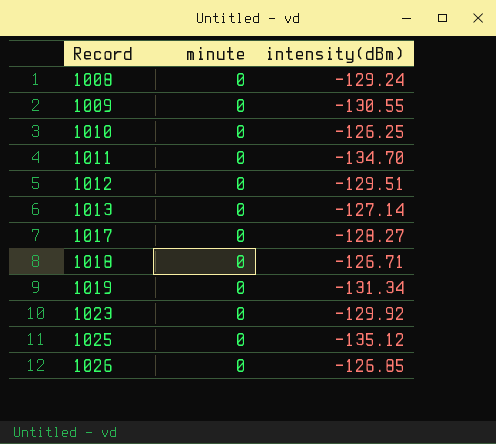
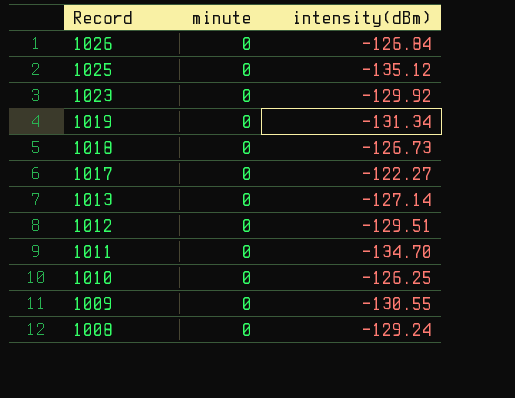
row order: Record ascending -> Record descending
1026 | intensity(dBm): -126.85 -> -126.84
1018 | intensity(dBm): -126.71 -> -126.73
1017 | intensity(dBm): -128.27 -> -122.27

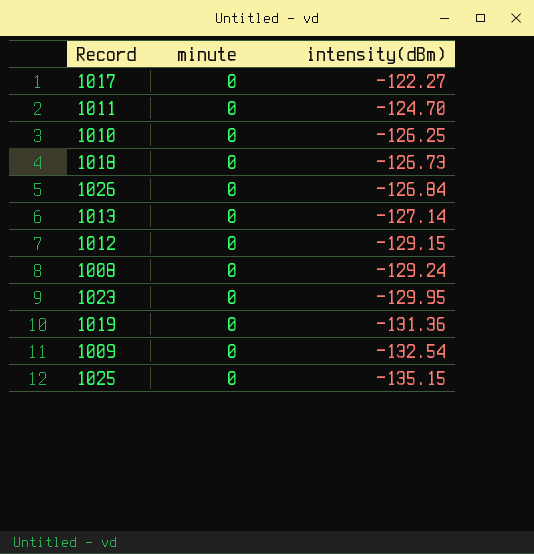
row order: Record descending -> intensity(dBm) descending
1011 | intensity(dBm): -134.70 -> -124.70
1012 | intensity(dBm): -129.51 -> -129.15
1023 | intensity(dBm): -129.92 -> -129.95
1019 | intensity(dBm): -131.34 -> -131.36
1009 | intensity(dBm): -130.55 -> -132.54
1025 | intensity(dBm): -135.12 -> -135.15

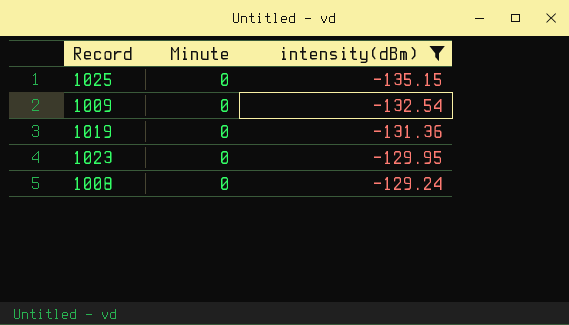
filter: none -> intensity(dBm) <= -129.24
row order: intensity(dBm) descending -> intensity(dBm) ascending
column name: minute -> Minute

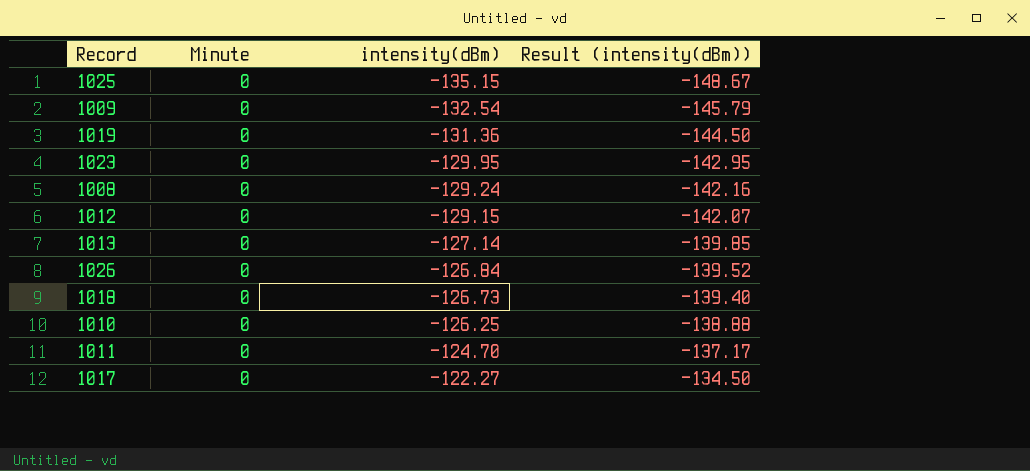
filter: intensity(dBm) <= -129.24 -> none
column Result (intensity(dBm)) | formula: none -> [intensity(dBm)] * 1.1

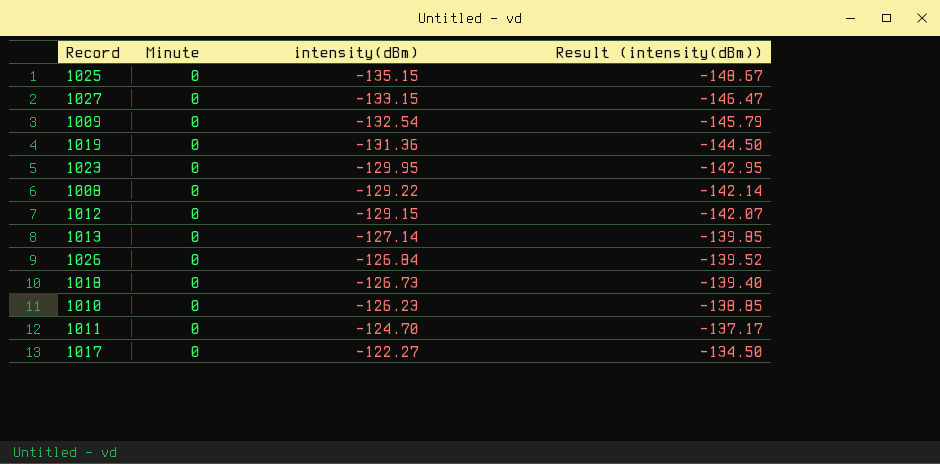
row 1027: none -> 0 | -133.15 | -146.47
1008 | intensity(dBm): -129.24 -> -129.22
1008 | Result (intensity(dBm)): -142.16 -> -142.14
1010 | intensity(dBm): -126.25 -> -126.23
1010 | Result (intensity(dBm)): -138.88 -> -138.85

